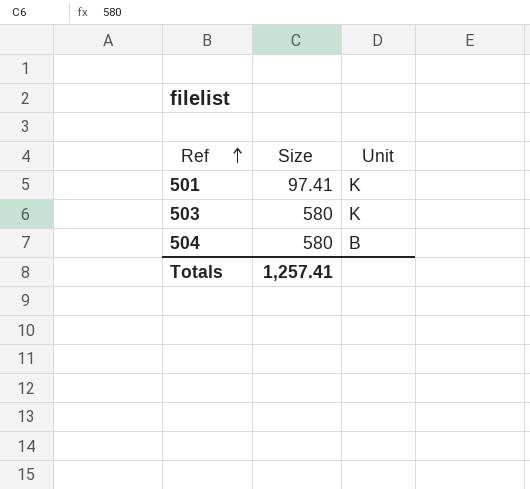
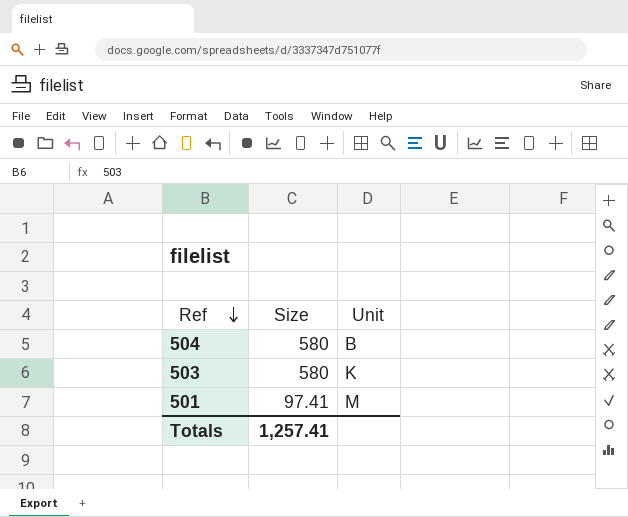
row order: Ref ascending -> Ref descending
501 | Unit: K -> M

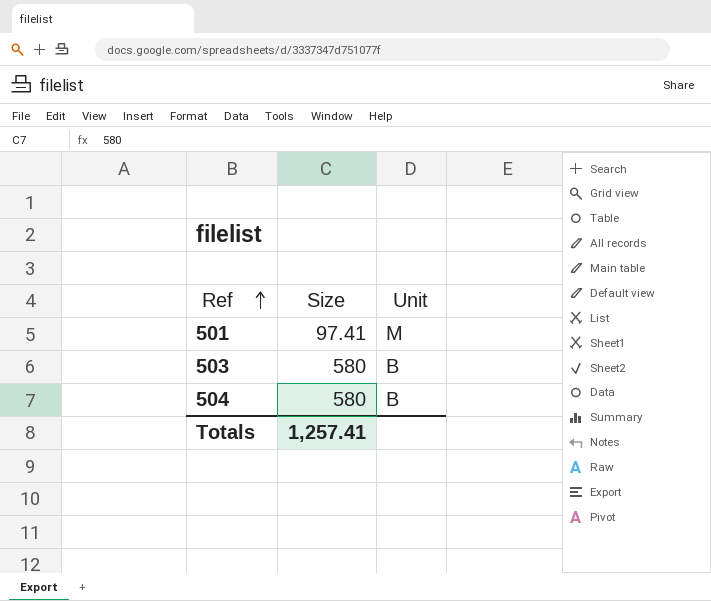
row order: Ref descending -> Ref ascending
503 | Unit: K -> B

